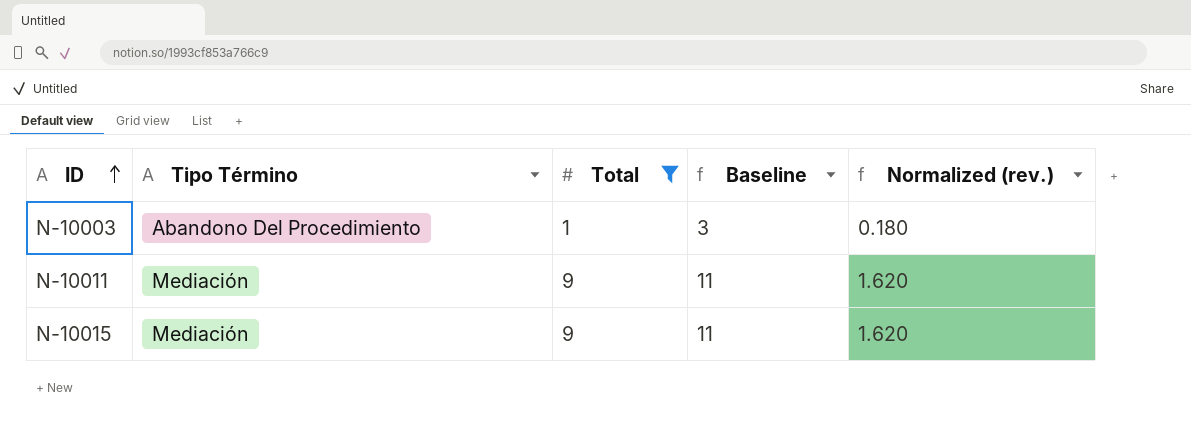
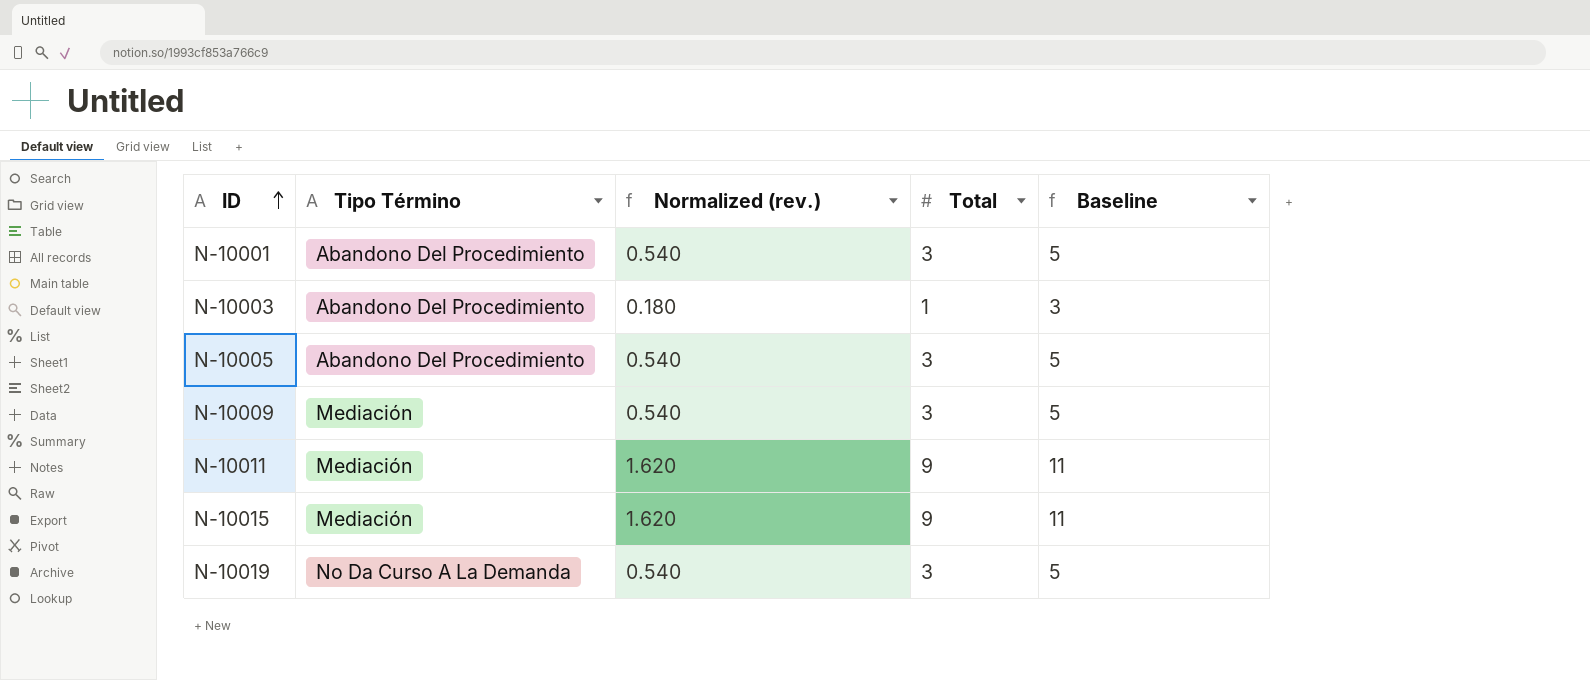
filter: Total != 3 -> none
column Normalized (rev.) | position: 5 -> 3

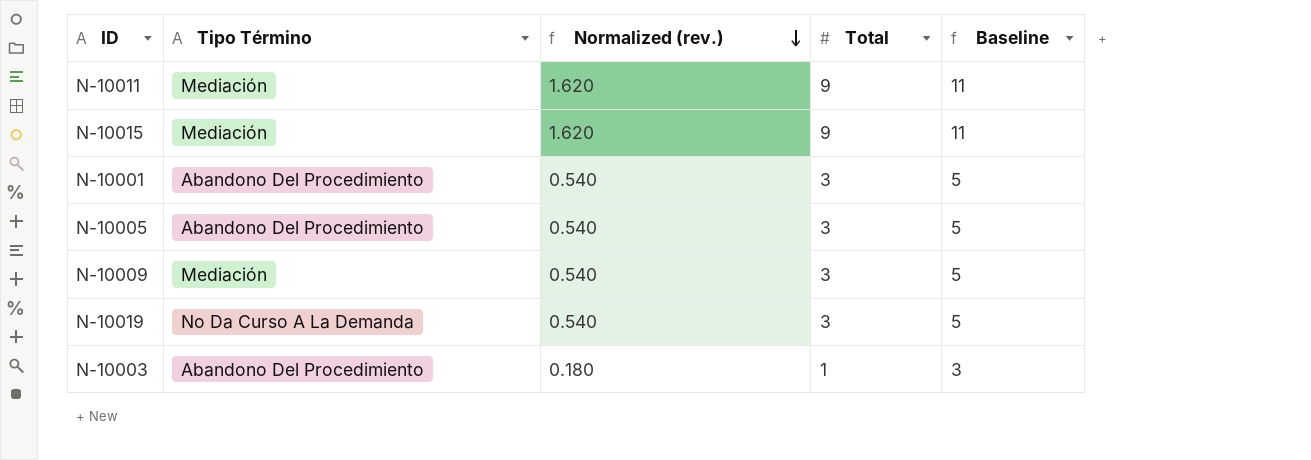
row order: ID ascending -> Normalized (rev.) descending

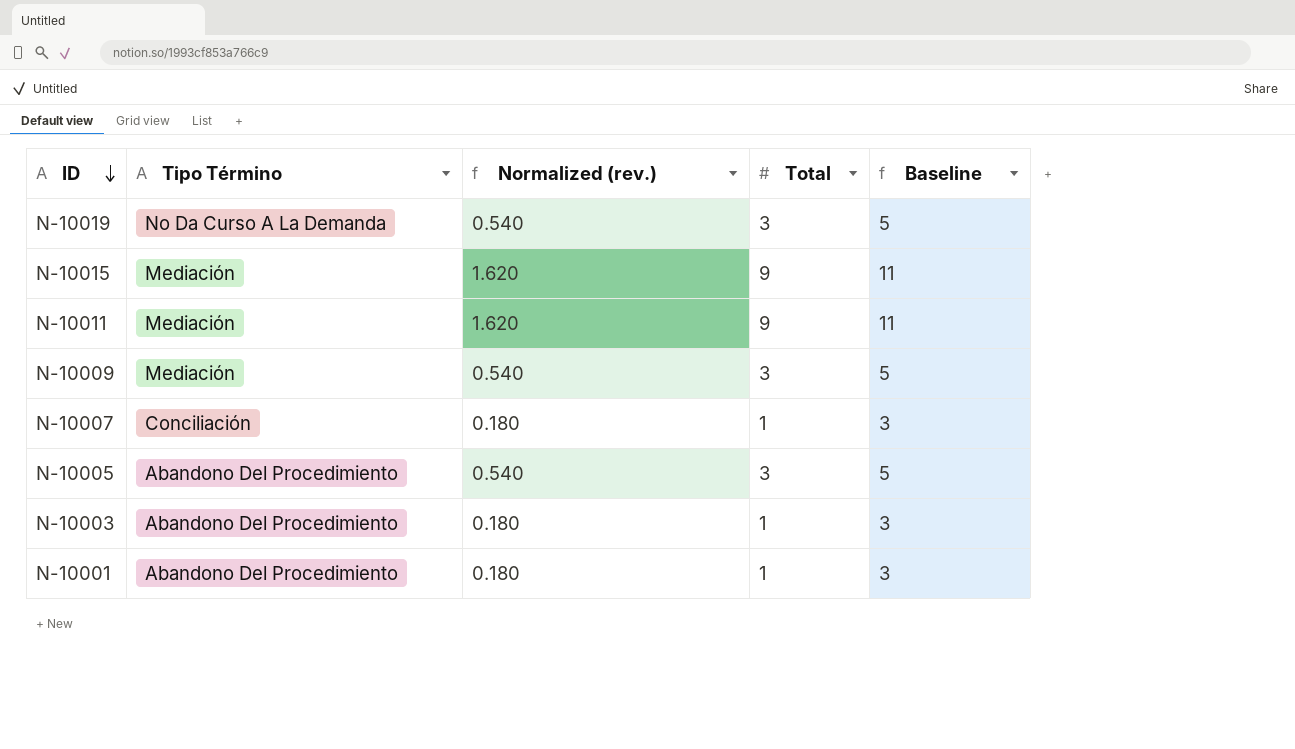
row order: Normalized (rev.) descending -> ID descending
row N-10007: none -> Conciliación | 0.180 | 1 | 3
N-10001 | Normalized (rev.): 0.540 -> 0.180
N-10001 | Total: 3 -> 1
N-10001 | Baseline: 5 -> 3

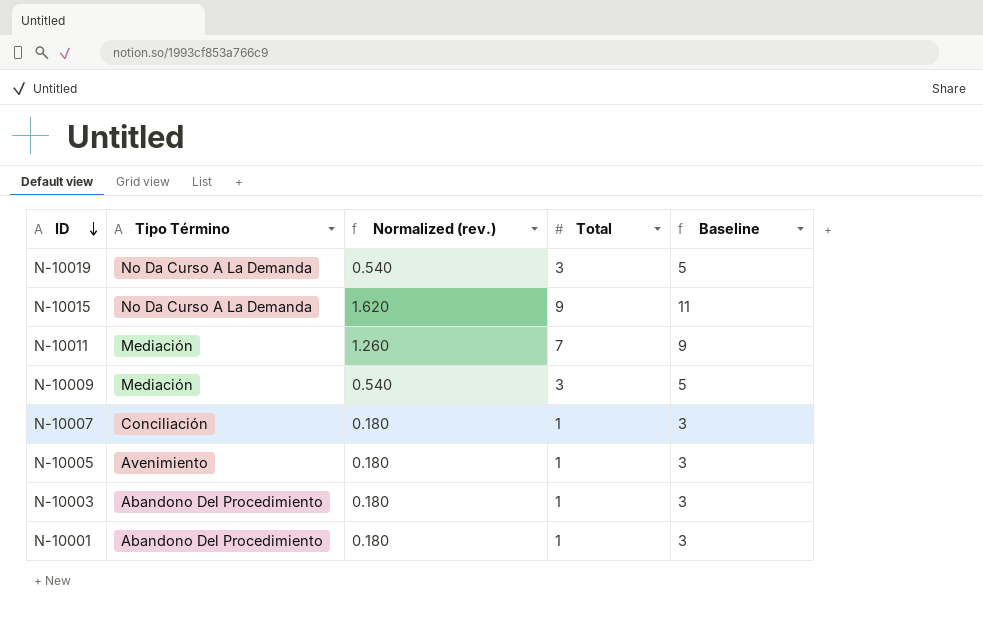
N-10015 | Tipo Término: Mediación -> No Da Curso A La Demanda
N-10011 | Normalized (rev.): 1.620 -> 1.260
N-10011 | Total: 9 -> 7
N-10011 | Baseline: 11 -> 9
N-10005 | Tipo Término: Abandono Del Procedimiento -> Avenimiento
N-10005 | Normalized (rev.): 0.540 -> 0.180
N-10005 | Total: 3 -> 1
N-10005 | Baseline: 5 -> 3

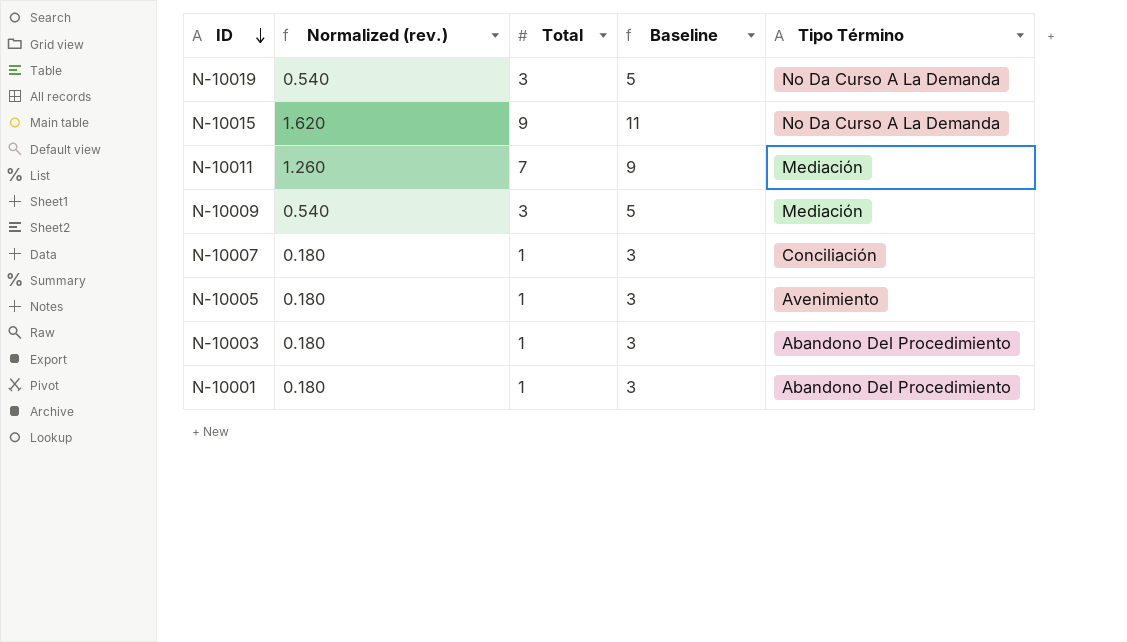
column Tipo Término | position: 2 -> 5

